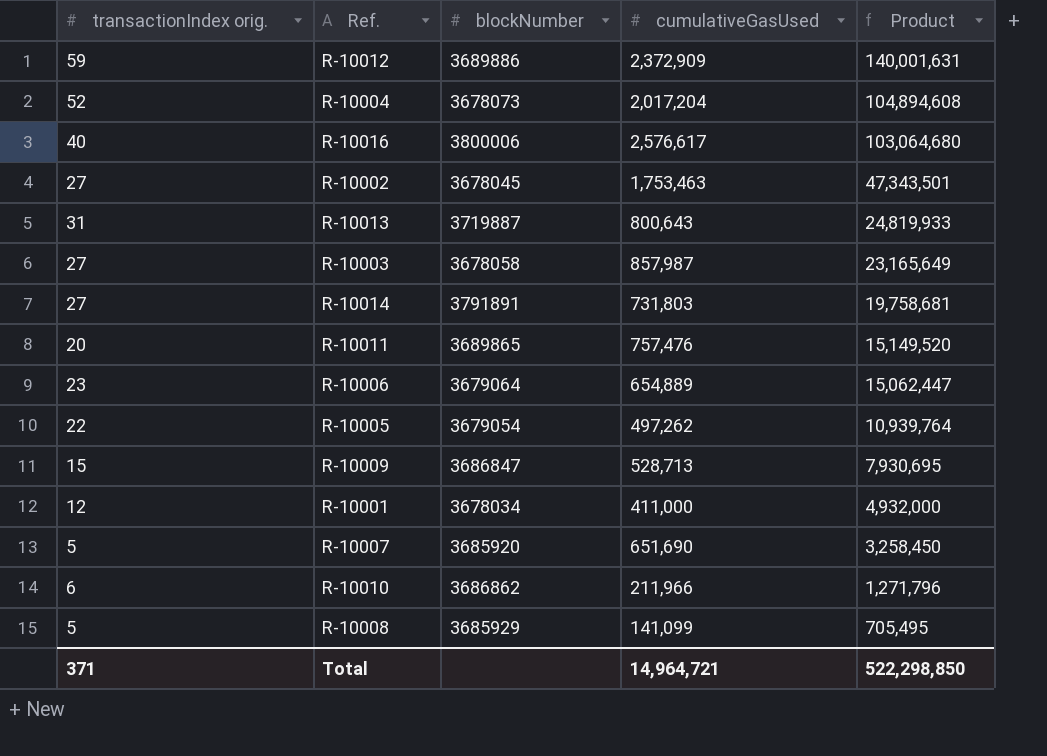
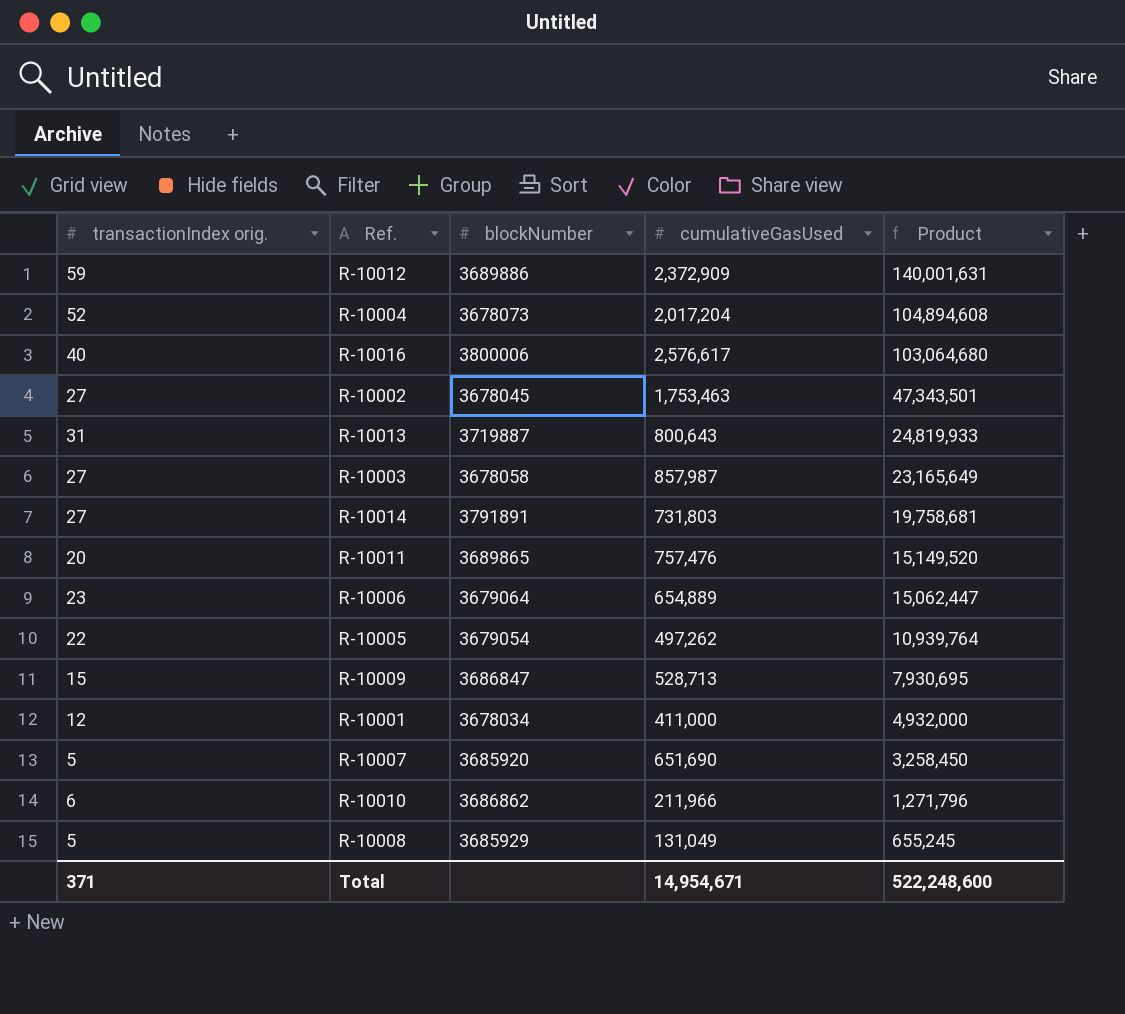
R-10008 | cumulativeGasUsed: 141,099 -> 131,049
R-10008 | Product: 705,495 -> 655,245
Total | cumulativeGasUsed: 14,964,721 -> 14,954,671
Total | Product: 522,298,850 -> 522,248,600

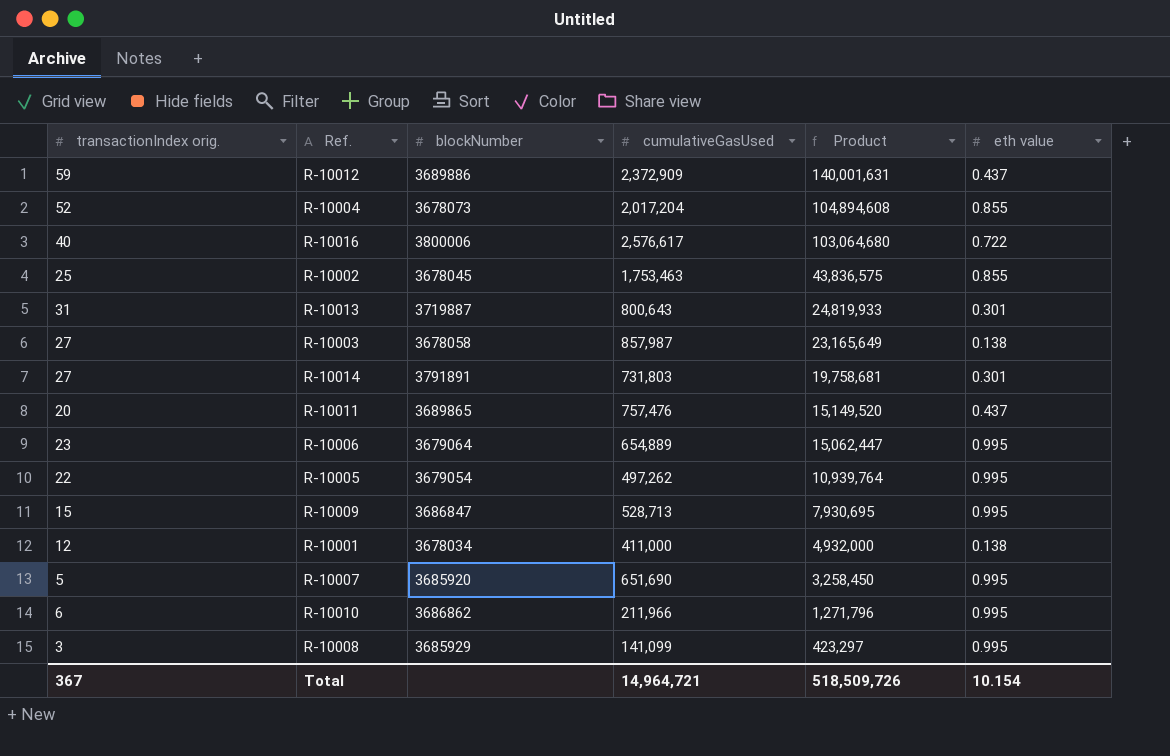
column eth value | position: none -> 6
R-10002 | transactionIndex orig.: 27 -> 25
R-10002 | Product: 47,343,501 -> 43,836,575
R-10008 | transactionIndex orig.: 5 -> 3
R-10008 | cumulativeGasUsed: 131,049 -> 141,099
R-10008 | Product: 655,245 -> 423,297
Total | transactionIndex orig.: 371 -> 367
Total | cumulativeGasUsed: 14,954,671 -> 14,964,721
Total | Product: 522,248,600 -> 518,509,726

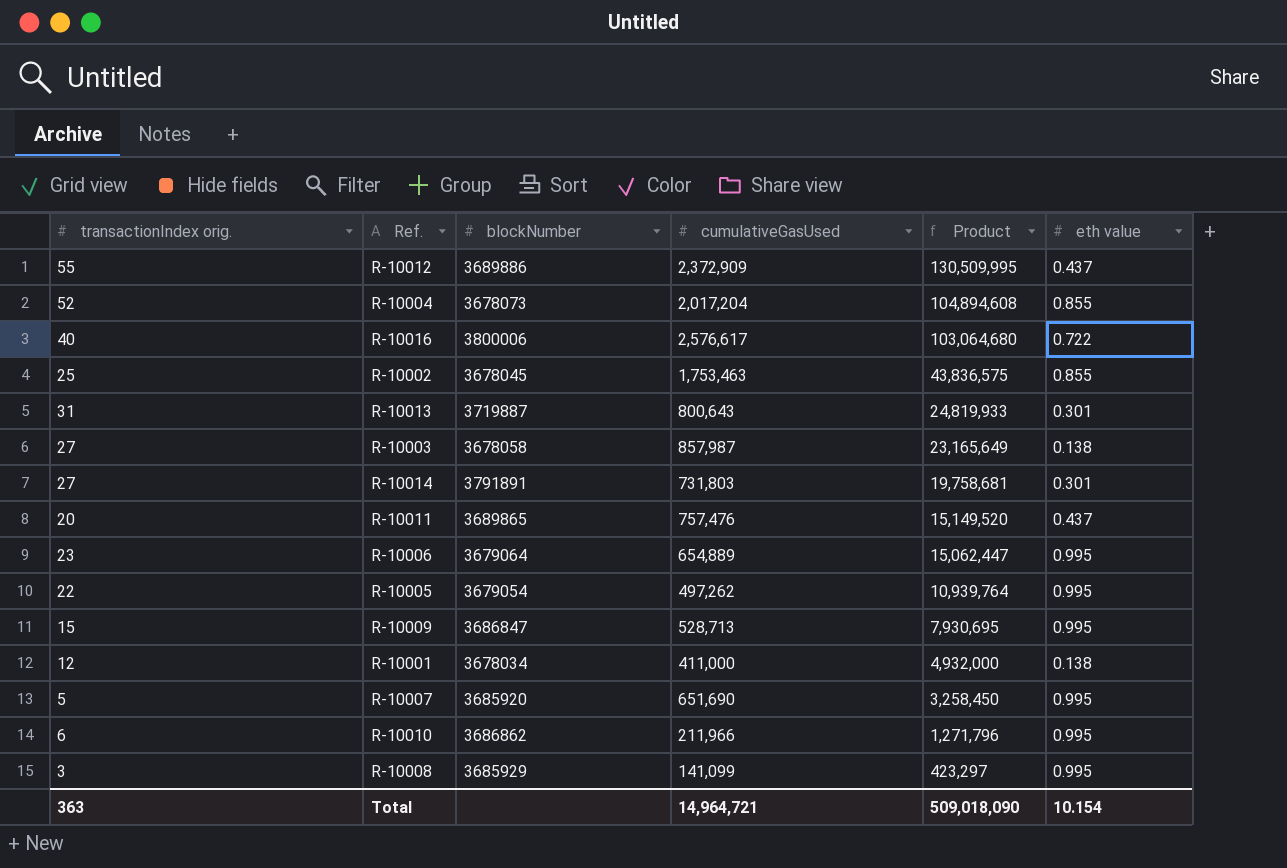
R-10012 | transactionIndex orig.: 59 -> 55
R-10012 | Product: 140,001,631 -> 130,509,995
Total | transactionIndex orig.: 367 -> 363
Total | Product: 518,509,726 -> 509,018,090

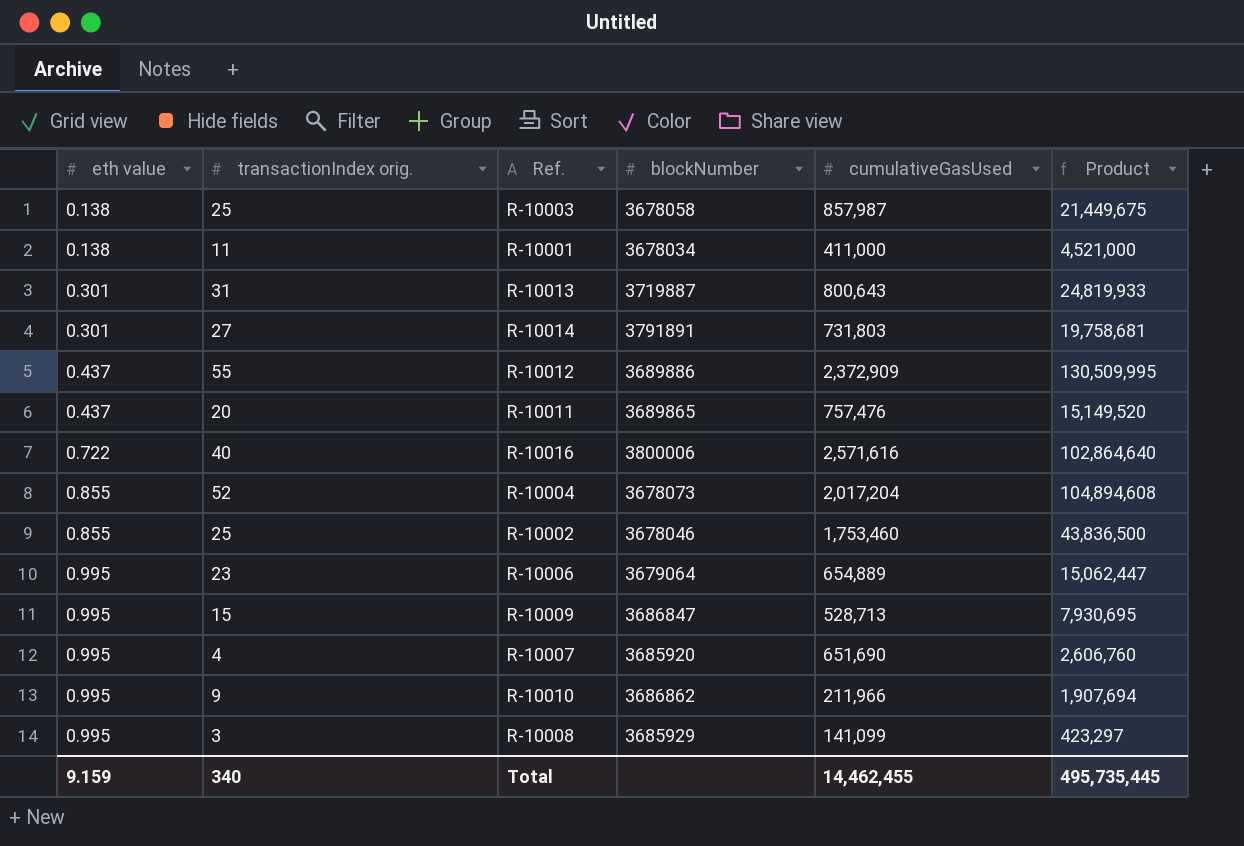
row order: Product descending -> eth value ascending
column eth value | position: 6 -> 1
row R-10005: 22 | 3679054 | 497,262 | 10,939,764 | 0.995 -> none
R-10003 | transactionIndex orig.: 27 -> 25
R-10003 | Product: 23,165,649 -> 21,449,675
R-10001 | transactionIndex orig.: 12 -> 11
R-10001 | Product: 4,932,000 -> 4,521,000
R-10016 | cumulativeGasUsed: 2,576,617 -> 2,571,616
R-10016 | Product: 103,064,680 -> 102,864,640
R-10002 | blockNumber: 3678045 -> 3678046
R-10002 | cumulativeGasUsed: 1,753,463 -> 1,753,460
R-10002 | Product: 43,836,575 -> 43,836,500
R-10007 | transactionIndex orig.: 5 -> 4
R-10007 | Product: 3,258,450 -> 2,606,760
R-10010 | transactionIndex orig.: 6 -> 9
R-10010 | Product: 1,271,796 -> 1,907,694
Total | eth value: 10.154 -> 9.159
Total | transactionIndex orig.: 363 -> 340
Total | cumulativeGasUsed: 14,964,721 -> 14,462,455
Total | Product: 509,018,090 -> 495,735,445

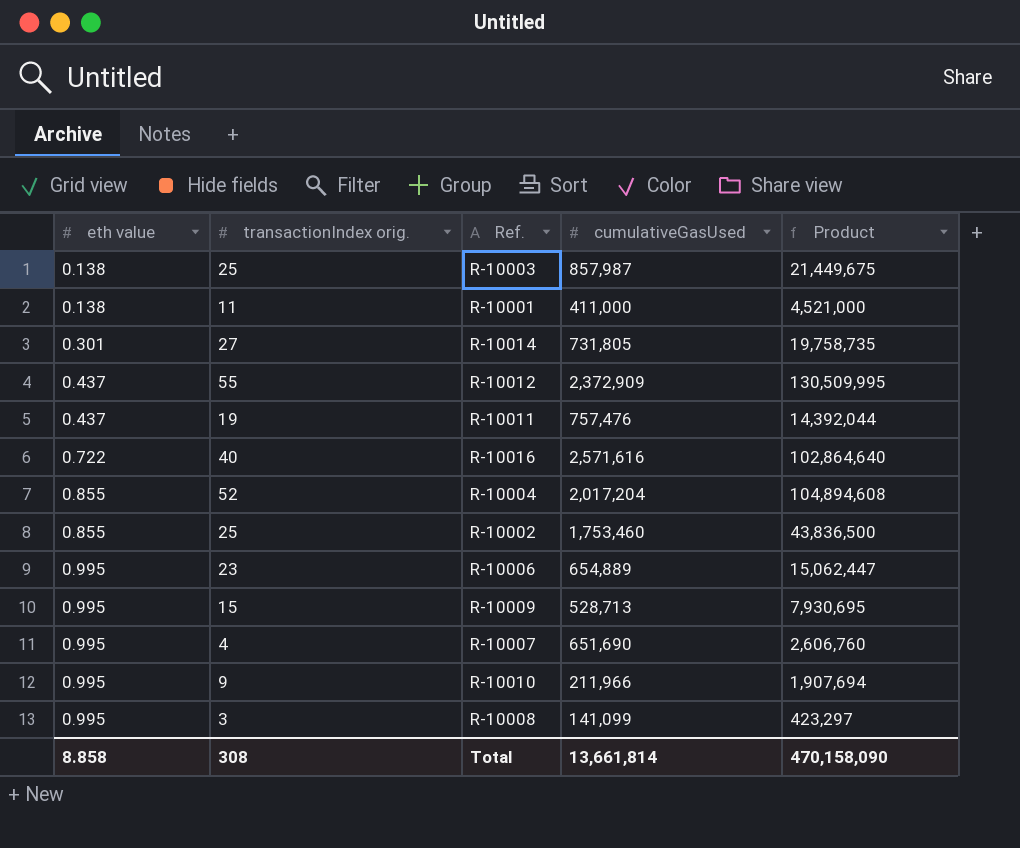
column blockNumber | position: 4 -> none
row R-10013: 0.301 | 31 | 3719887 | 800,643 | 24,819,933 -> none
R-10014 | cumulativeGasUsed: 731,803 -> 731,805
R-10014 | Product: 19,758,681 -> 19,758,735
R-10011 | transactionIndex orig.: 20 -> 19
R-10011 | Product: 15,149,520 -> 14,392,044
Total | eth value: 9.159 -> 8.858
Total | transactionIndex orig.: 340 -> 308
Total | cumulativeGasUsed: 14,462,455 -> 13,661,814
Total | Product: 495,735,445 -> 470,158,090

